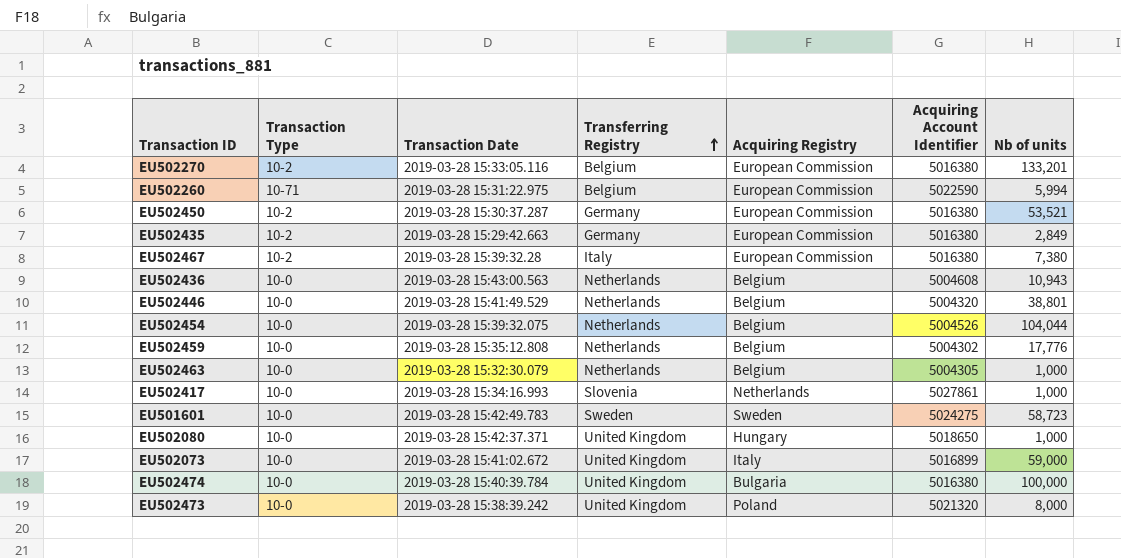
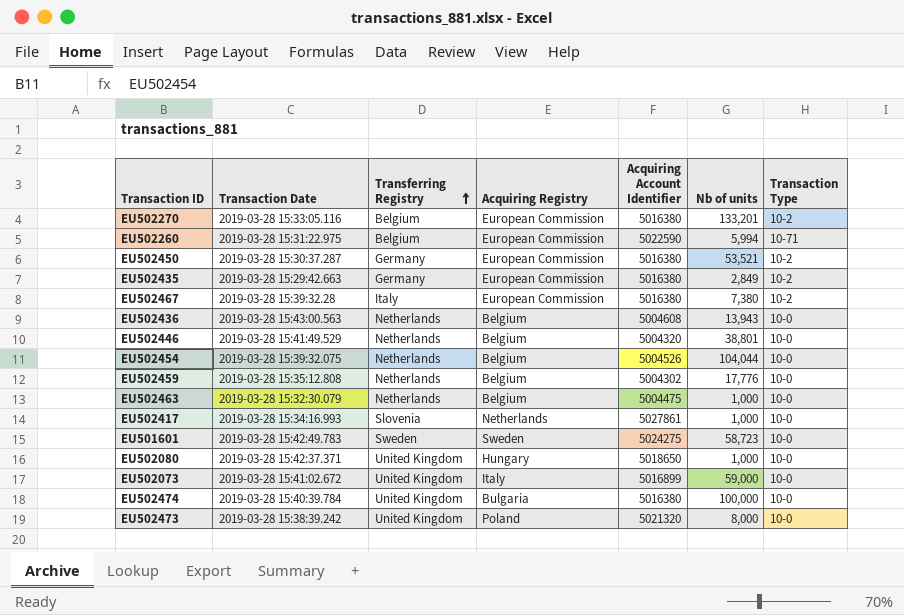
column Transaction Type | position: 2 -> 7
EU502436 | Nb of units: 10,943 -> 13,943
EU502463 | Acquiring Account Identifier: 5004305 -> 5004475

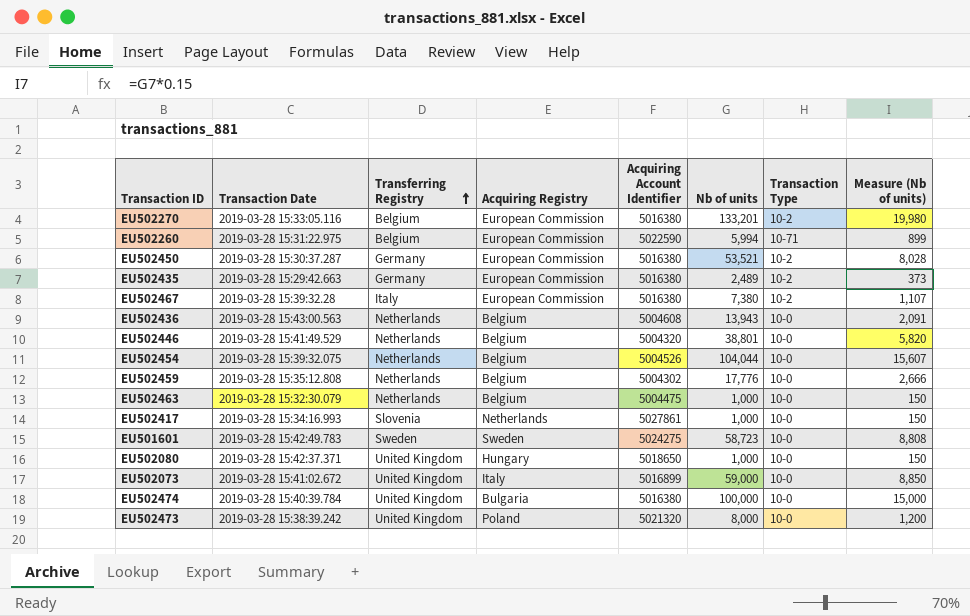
column Measure (Nb of units) | formula: none -> [Nb of units] * 0.15
EU502435 | Nb of units: 2,849 -> 2,489

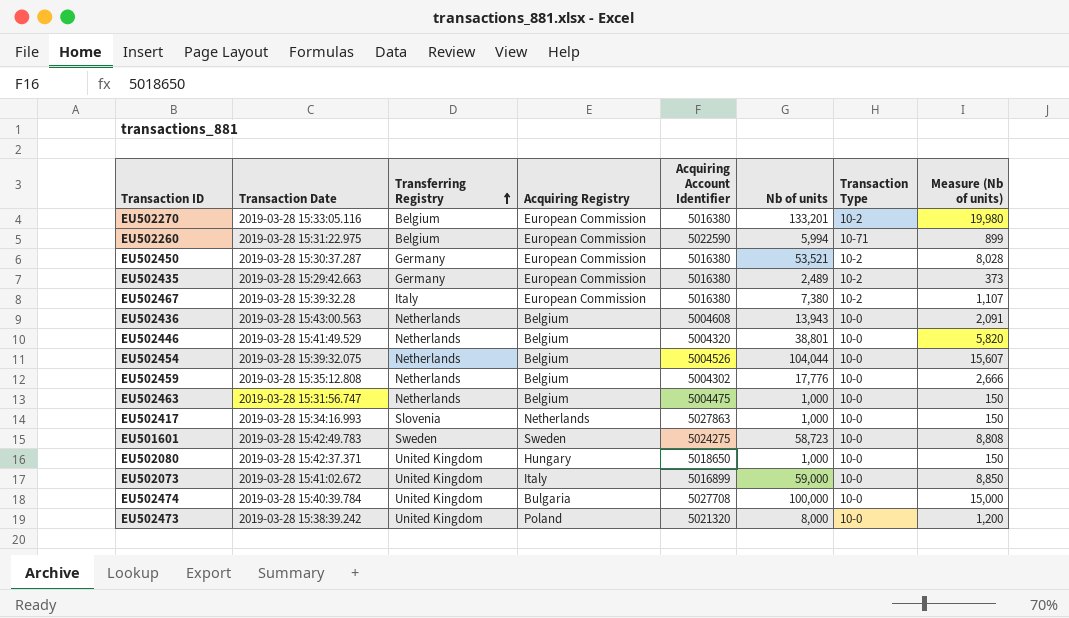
EU502463 | Transaction Date: 2019-03-28 15:32:30.079 -> 2019-03-28 15:31:56.747
EU502417 | Acquiring Account Identifier: 5027861 -> 5027863
EU502474 | Acquiring Account Identifier: 5016380 -> 5027708

